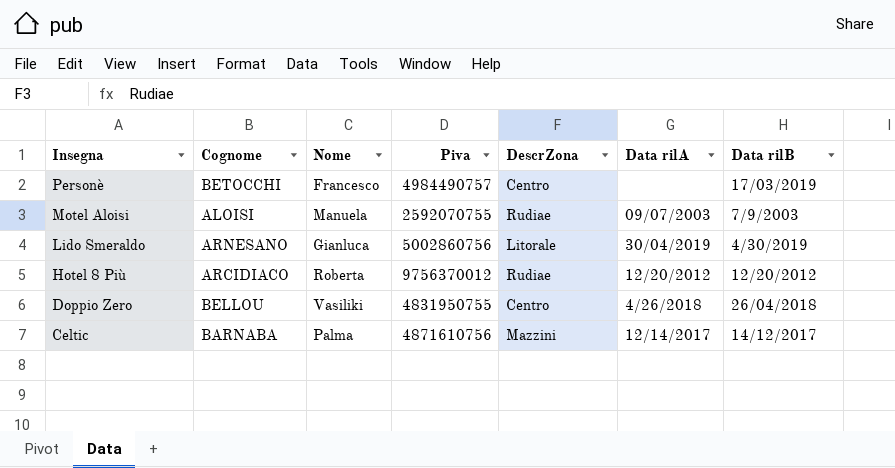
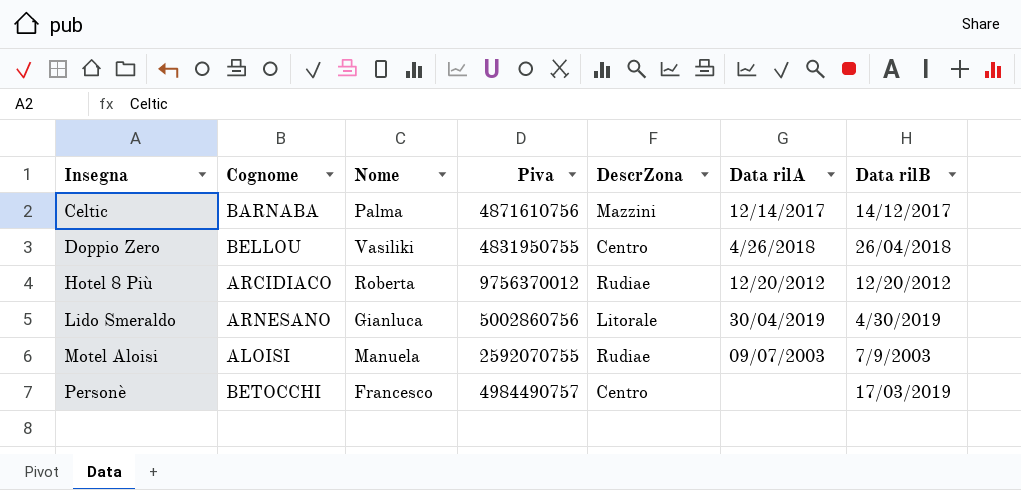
row order: Insegna descending -> Insegna ascending

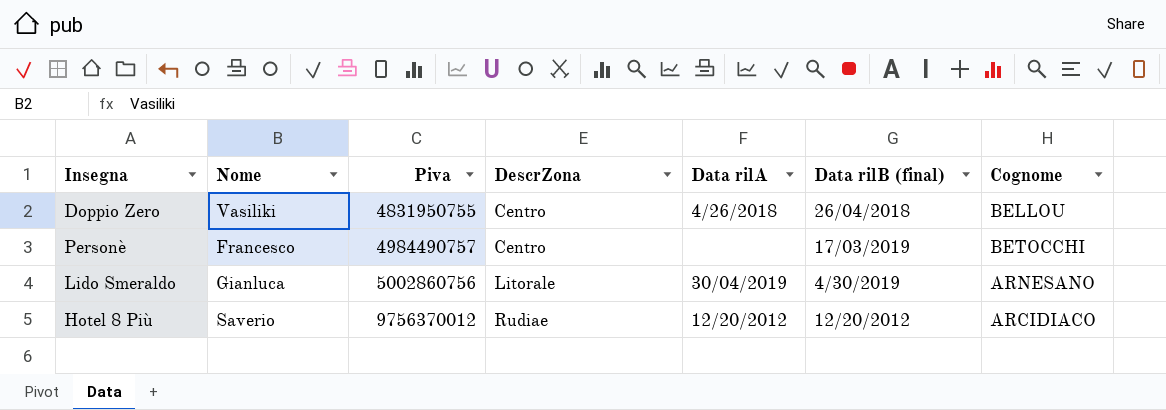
row order: Insegna ascending -> Piva ascending
column name: Data rilB -> Data rilB (final)
column Cognome | position: 2 -> 7
row Celtic: BARNABA | Palma | 4871610756 | Mazzini | 12/14/2017 | 14/12/2017 -> none
row Motel Aloisi: ALOISI | Manuela | 2592070755 | Rudiae | 09/07/2003 | 7/9/2003 -> none
Hotel 8 Più | Nome: Roberta -> Saverio

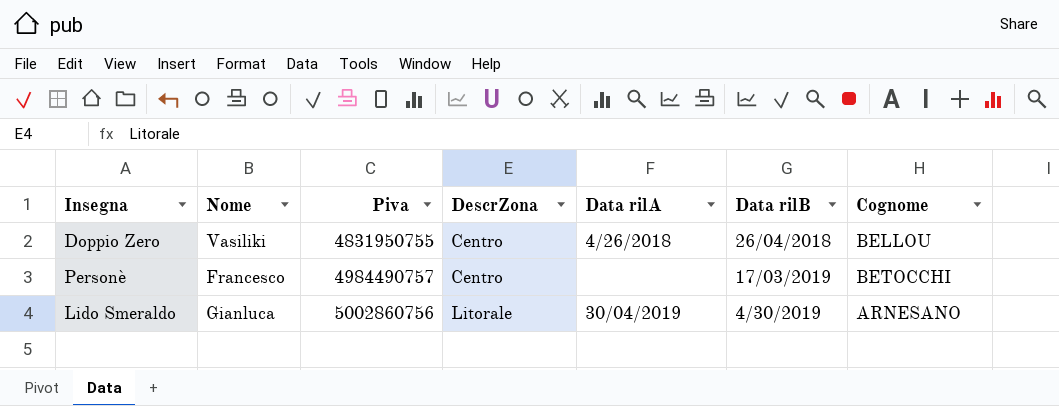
column name: Data rilB (final) -> Data rilB
row Hotel 8 Più: Saverio | 9756370012 | Rudiae | 12/20/2012 | 12/20/2012 | ARCIDIACO -> none

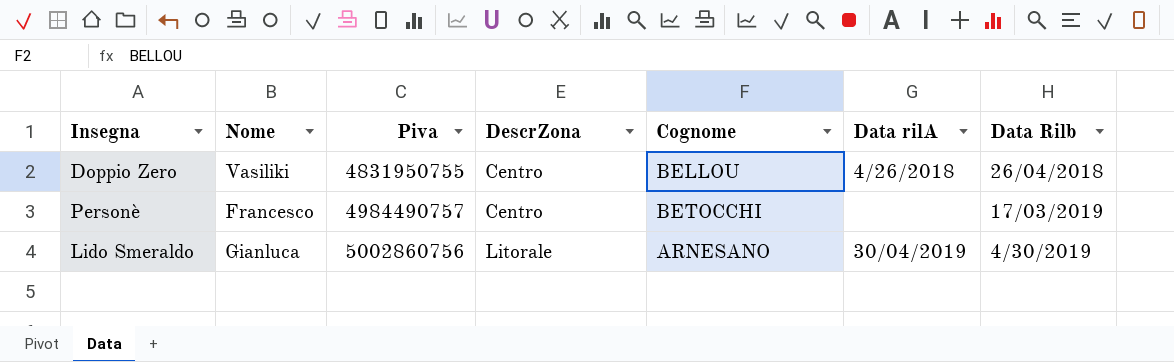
column Cognome | position: 7 -> 5
column name: Data rilB -> Data Rilb

